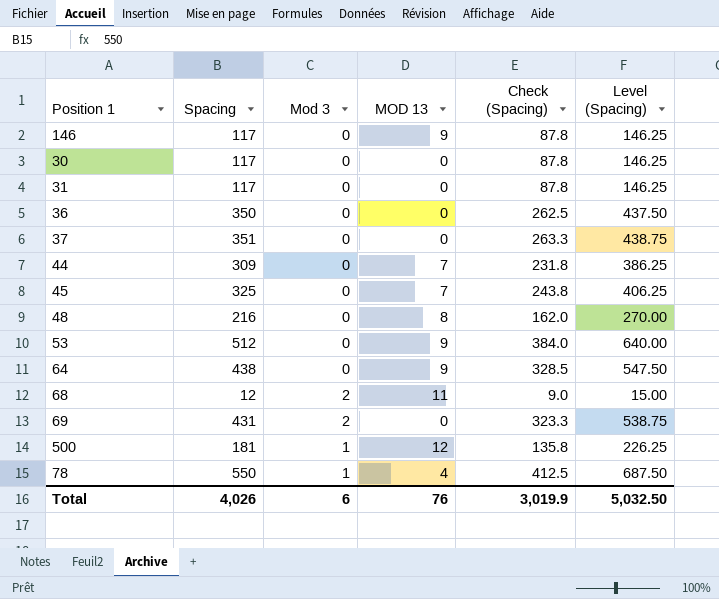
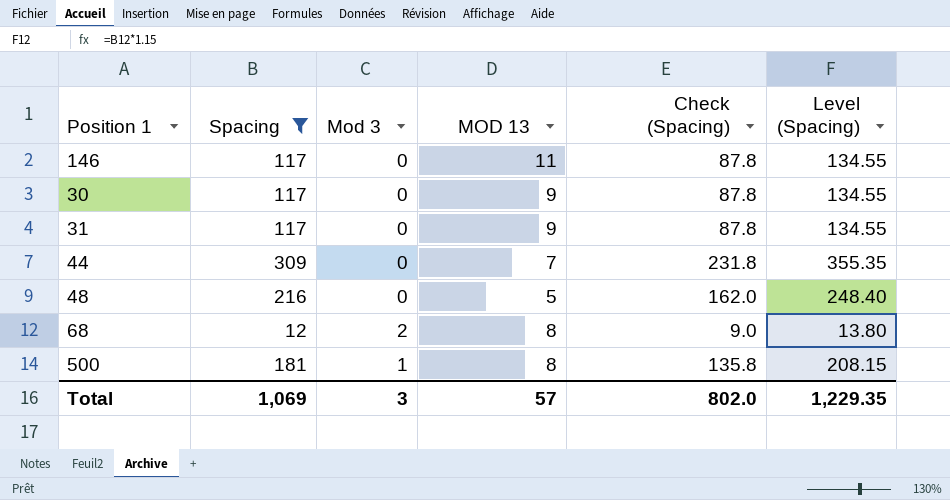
filter: none -> Spacing <= 309
column Level (Spacing) | formula: [Spacing] * 1.25 -> [Spacing] * 1.15
146 | MOD 13: 9 -> 11
30 | MOD 13: 0 -> 9
31 | MOD 13: 0 -> 9
48 | MOD 13: 8 -> 5
68 | MOD 13: 11 -> 8
500 | MOD 13: 12 -> 8
Total | Spacing: 4,026 -> 1,069
Total | Mod 3: 6 -> 3
Total | MOD 13: 76 -> 57
Total | Check (Spacing): 3,019.9 -> 802.0
Total | Level (Spacing): 5,032.50 -> 1,229.35

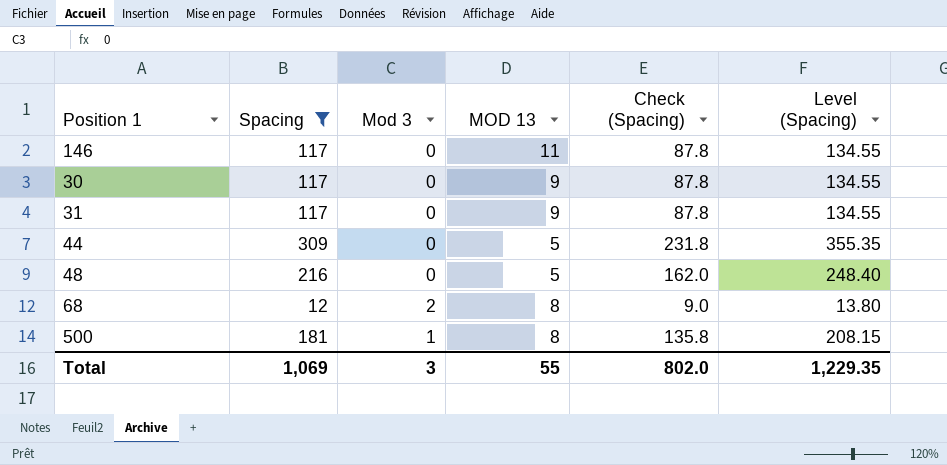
44 | MOD 13: 7 -> 5
Total | MOD 13: 57 -> 55

